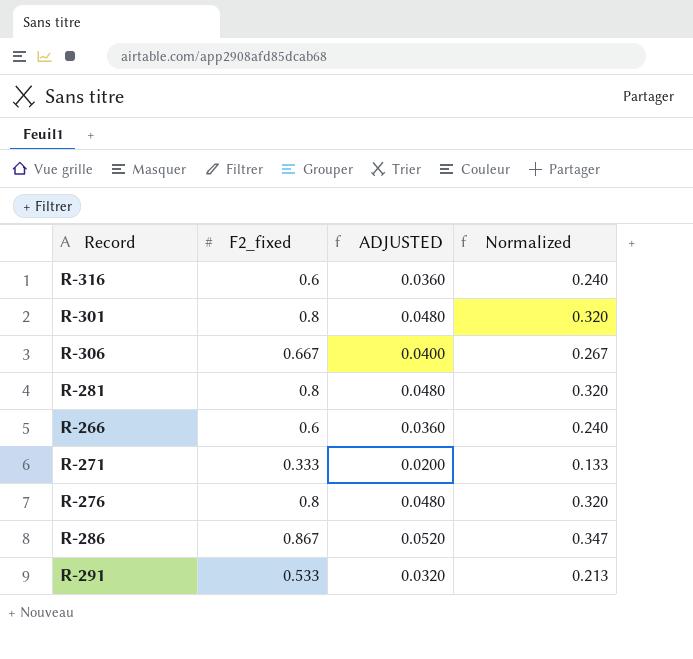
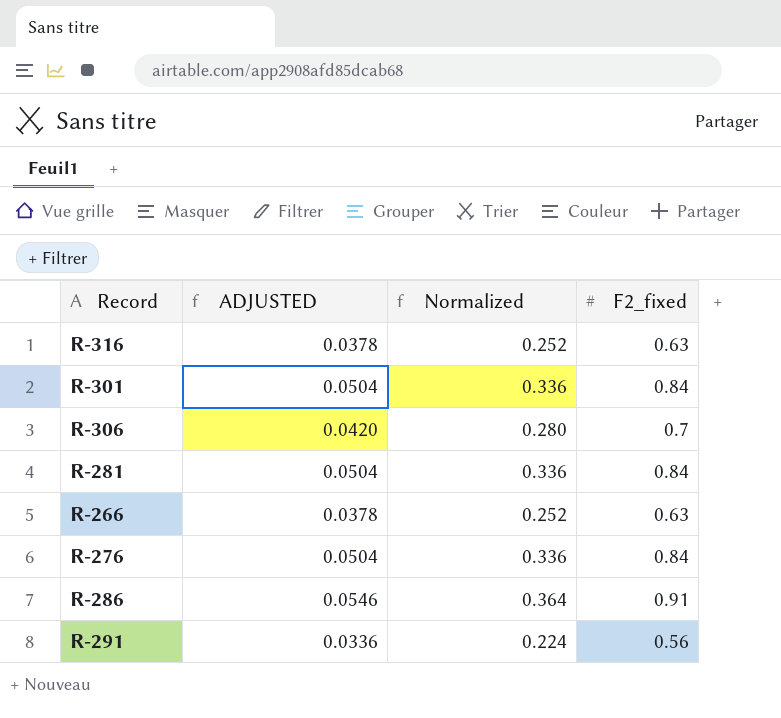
column F2_fixed | position: 2 -> 4
row R-271: 0.333 | 0.0200 | 0.133 -> none
R-316 | ADJUSTED: 0.0360 -> 0.0378
R-316 | Normalized: 0.240 -> 0.252
R-316 | F2_fixed: 0.6 -> 0.63
R-301 | ADJUSTED: 0.0480 -> 0.0504
R-301 | Normalized: 0.320 -> 0.336
R-301 | F2_fixed: 0.8 -> 0.84
R-306 | ADJUSTED: 0.0400 -> 0.0420
R-306 | Normalized: 0.267 -> 0.280
R-306 | F2_fixed: 0.667 -> 0.7
R-281 | ADJUSTED: 0.0480 -> 0.0504
R-281 | Normalized: 0.320 -> 0.336
R-281 | F2_fixed: 0.8 -> 0.84
R-266 | ADJUSTED: 0.0360 -> 0.0378
R-266 | Normalized: 0.240 -> 0.252
R-266 | F2_fixed: 0.6 -> 0.63
R-276 | ADJUSTED: 0.0480 -> 0.0504
R-276 | Normalized: 0.320 -> 0.336
R-276 | F2_fixed: 0.8 -> 0.84
R-286 | ADJUSTED: 0.0520 -> 0.0546
R-286 | Normalized: 0.347 -> 0.364
R-286 | F2_fixed: 0.867 -> 0.91
R-291 | ADJUSTED: 0.0320 -> 0.0336
R-291 | Normalized: 0.213 -> 0.224
R-291 | F2_fixed: 0.533 -> 0.56

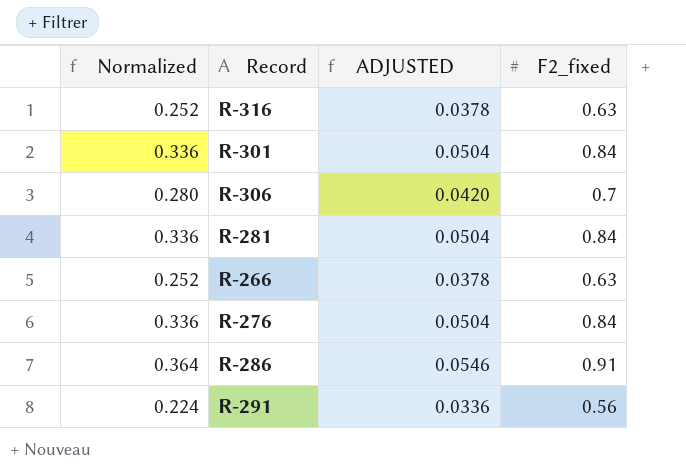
column Normalized | position: 3 -> 1

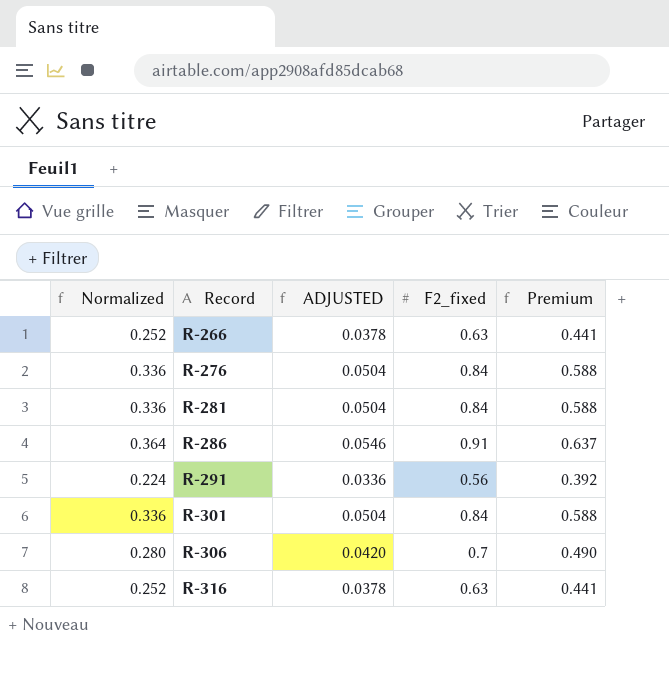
row order: none -> Record ascending
column Premium | formula: none -> [F2_fixed] * 0.7

